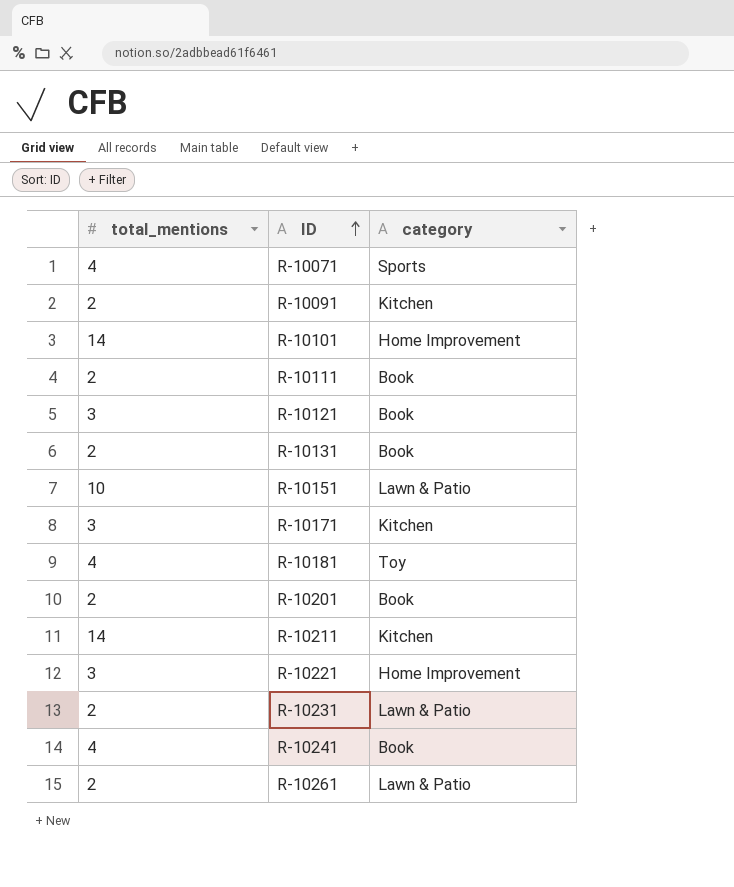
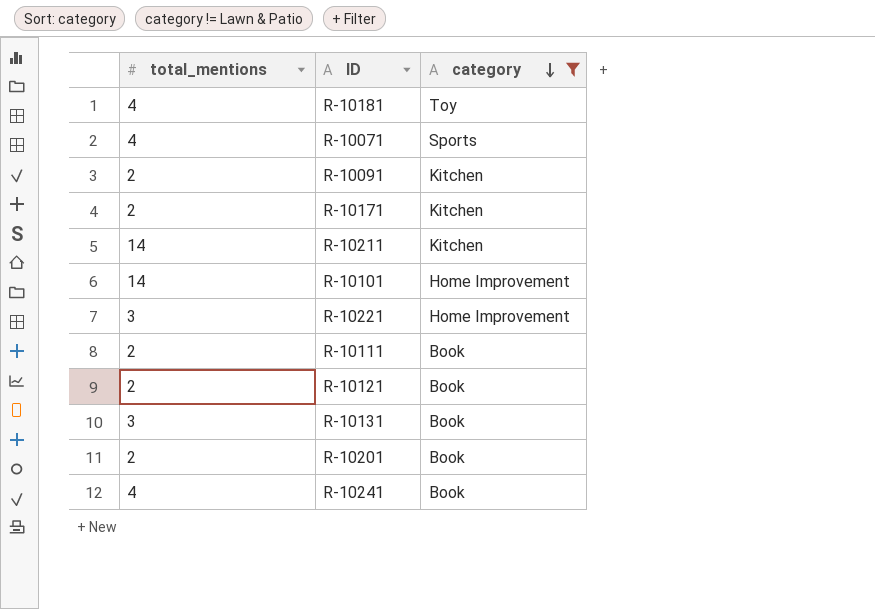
filter: none -> category != Lawn & Patio
row order: ID ascending -> category descending
R-10171 | total_mentions: 3 -> 2
R-10121 | total_mentions: 3 -> 2
R-10131 | total_mentions: 2 -> 3

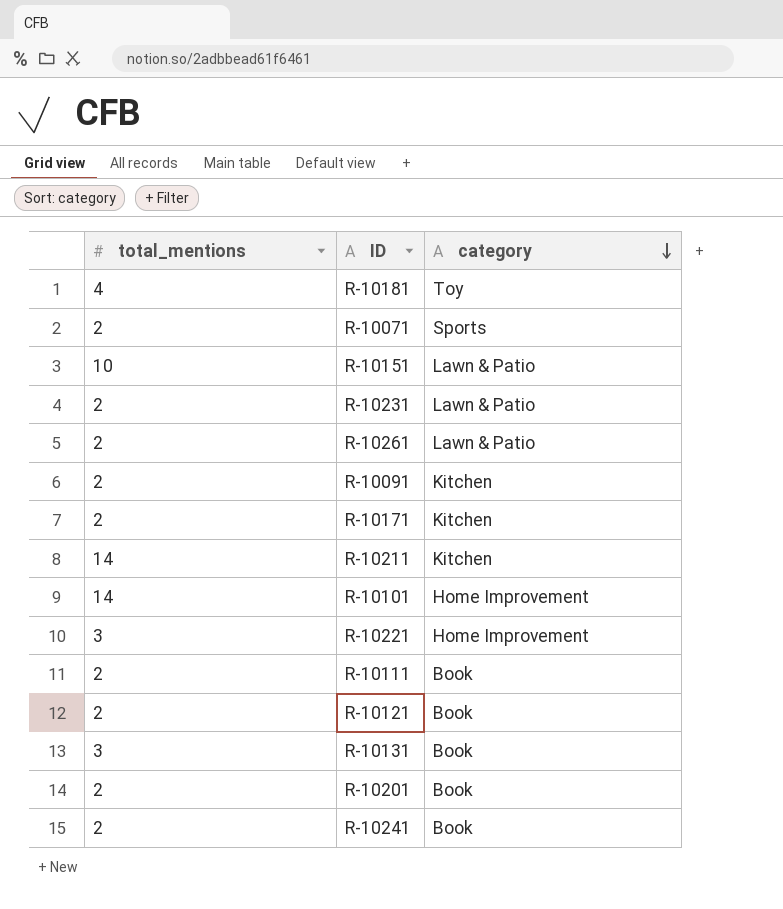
filter: category != Lawn & Patio -> none
R-10071 | total_mentions: 4 -> 2
R-10241 | total_mentions: 4 -> 2

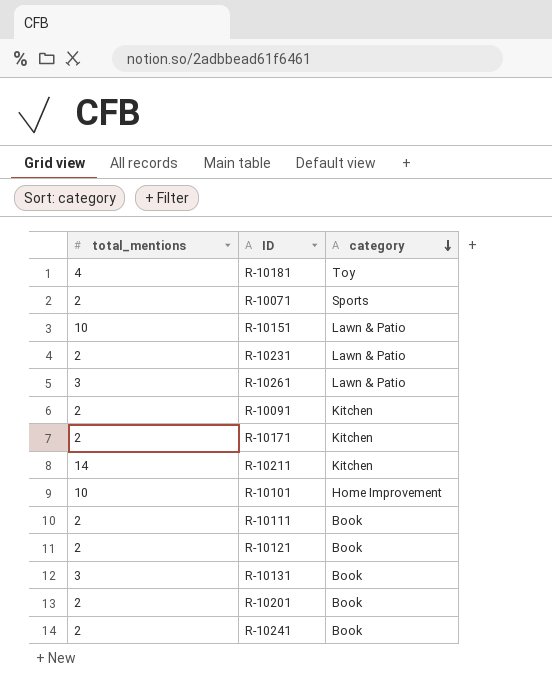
row R-10221: 3 | Home Improvement -> none
R-10261 | total_mentions: 2 -> 3
R-10101 | total_mentions: 14 -> 10

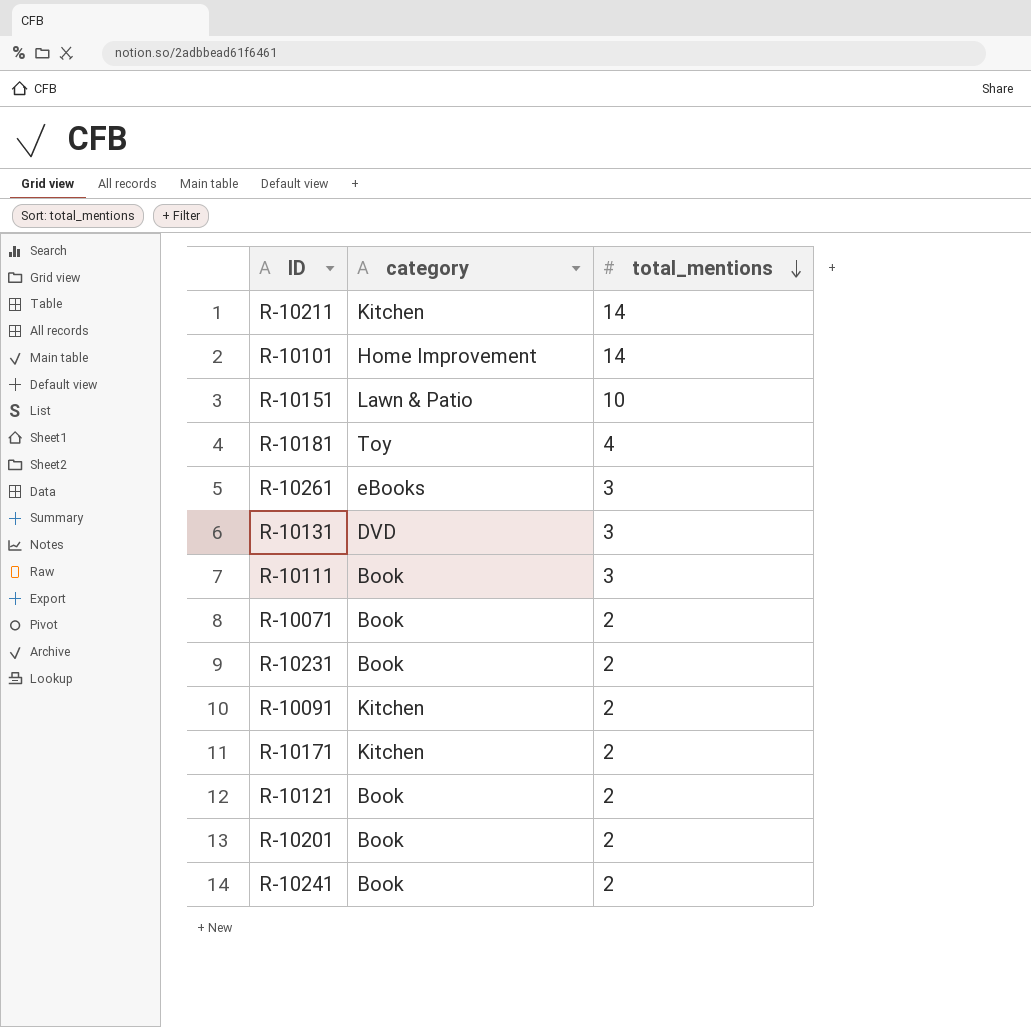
row order: category descending -> total_mentions descending
column total_mentions | position: 1 -> 3
R-10101 | total_mentions: 10 -> 14
R-10261 | category: Lawn & Patio -> eBooks
R-10131 | category: Book -> DVD
R-10111 | total_mentions: 2 -> 3
R-10071 | category: Sports -> Book
R-10231 | category: Lawn & Patio -> Book

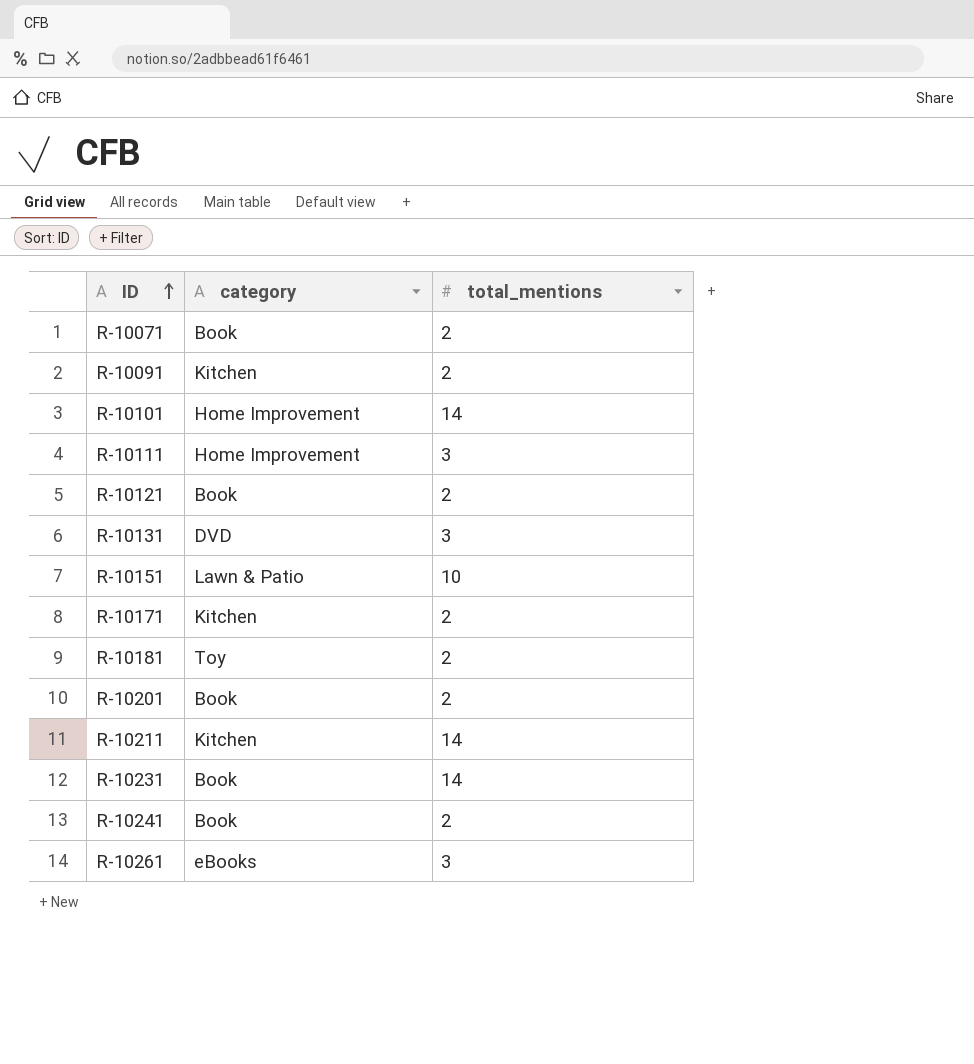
row order: total_mentions descending -> ID ascending
R-10111 | category: Book -> Home Improvement
R-10181 | total_mentions: 4 -> 2
R-10231 | total_mentions: 2 -> 14

